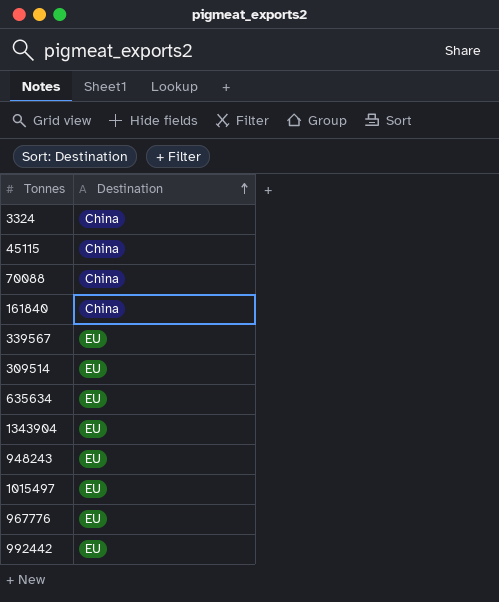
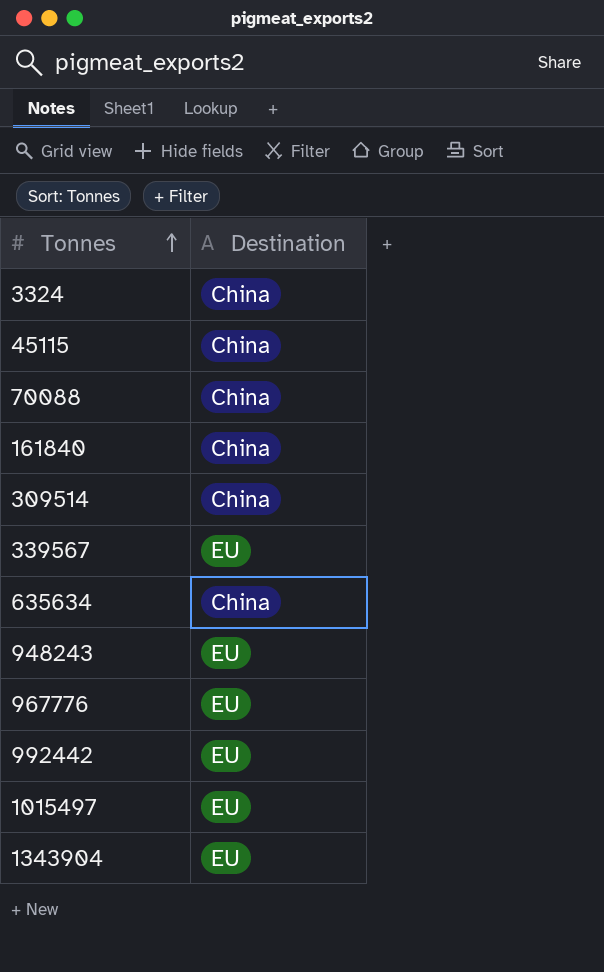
row order: Destination ascending -> Tonnes ascending
309514 | Destination: EU -> China
635634 | Destination: EU -> China

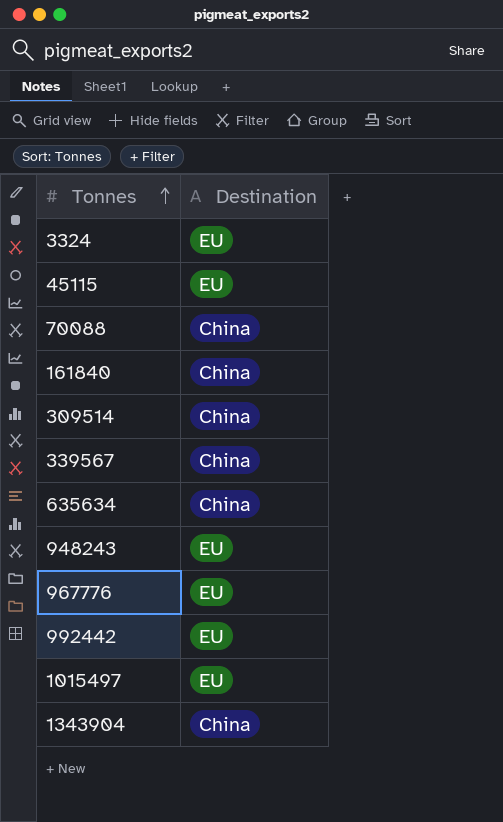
3324 | Destination: China -> EU
45115 | Destination: China -> EU
339567 | Destination: EU -> China
1343904 | Destination: EU -> China

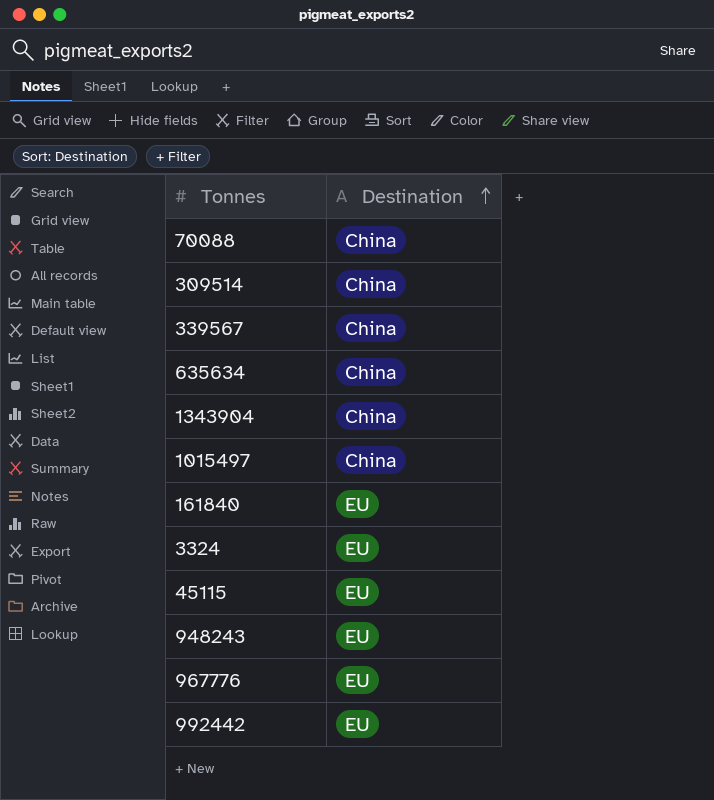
row order: Tonnes ascending -> Destination ascending
1015497 | Destination: EU -> China
161840 | Destination: China -> EU

